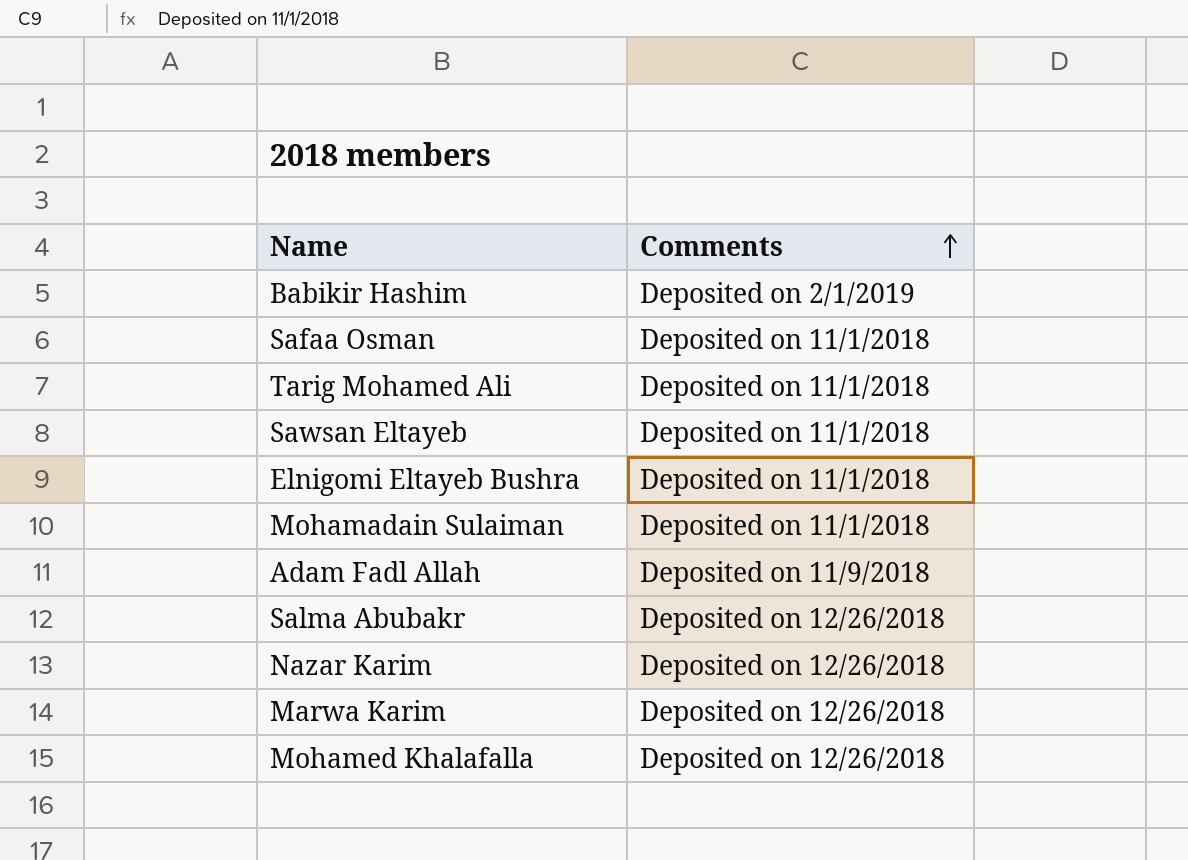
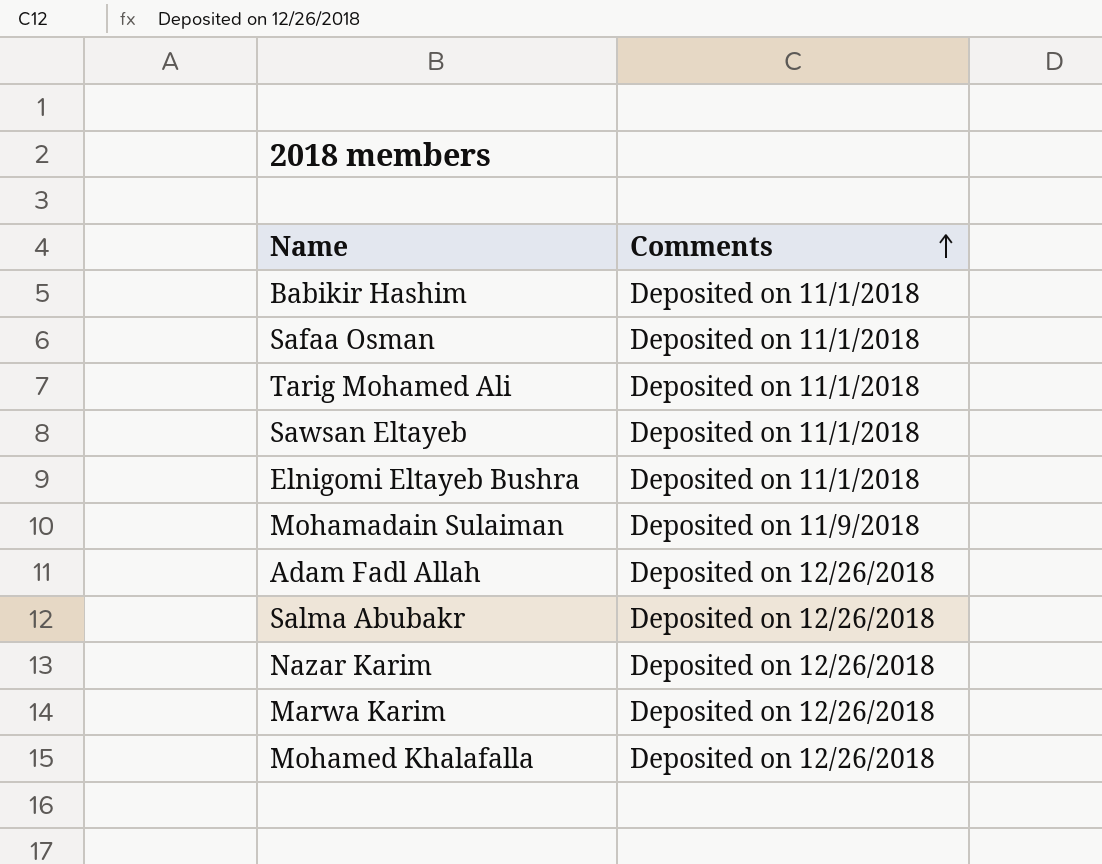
Babikir Hashim | Comments: Deposited on 2/1/2019 -> Deposited on 11/1/2018
Mohamadain Sulaiman | Comments: Deposited on 11/1/2018 -> Deposited on 11/9/2018
Adam Fadl Allah | Comments: Deposited on 11/9/2018 -> Deposited on 12/26/2018

